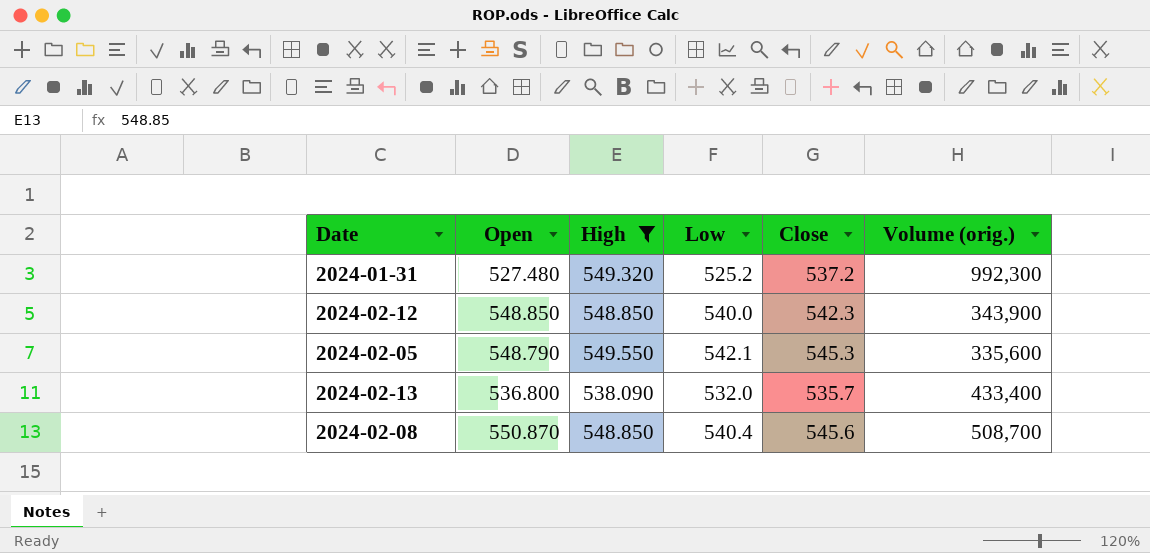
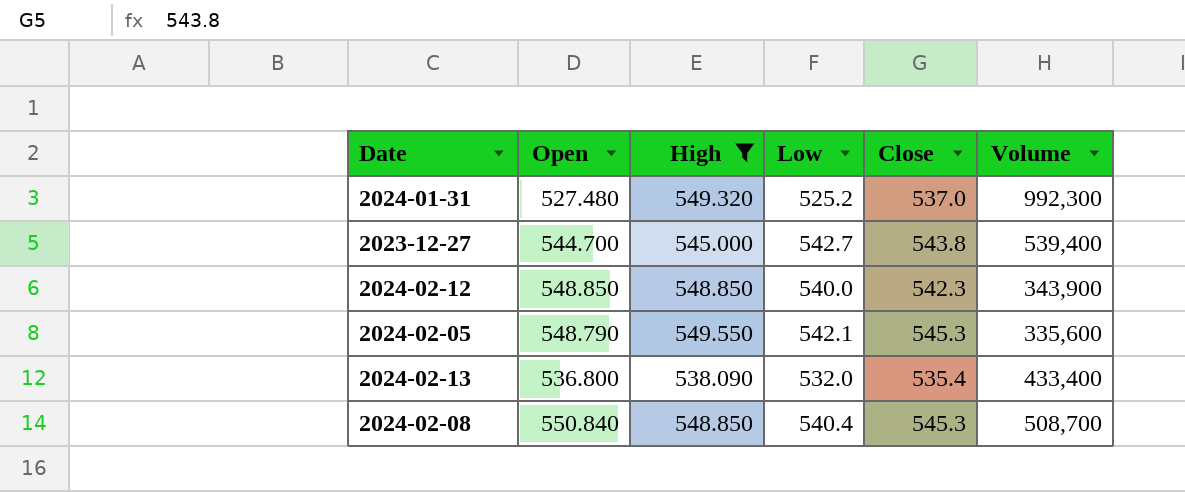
column name: Volume (orig.) -> Volume
2024-01-31 | Close: 537.2 -> 537.0
row 2023-12-27: none -> 544.700 | 545.000 | 542.7 | 543.8 | 539,400
2024-02-13 | Close: 535.7 -> 535.4
2024-02-08 | Open: 550.870 -> 550.840
2024-02-08 | Close: 545.6 -> 545.3

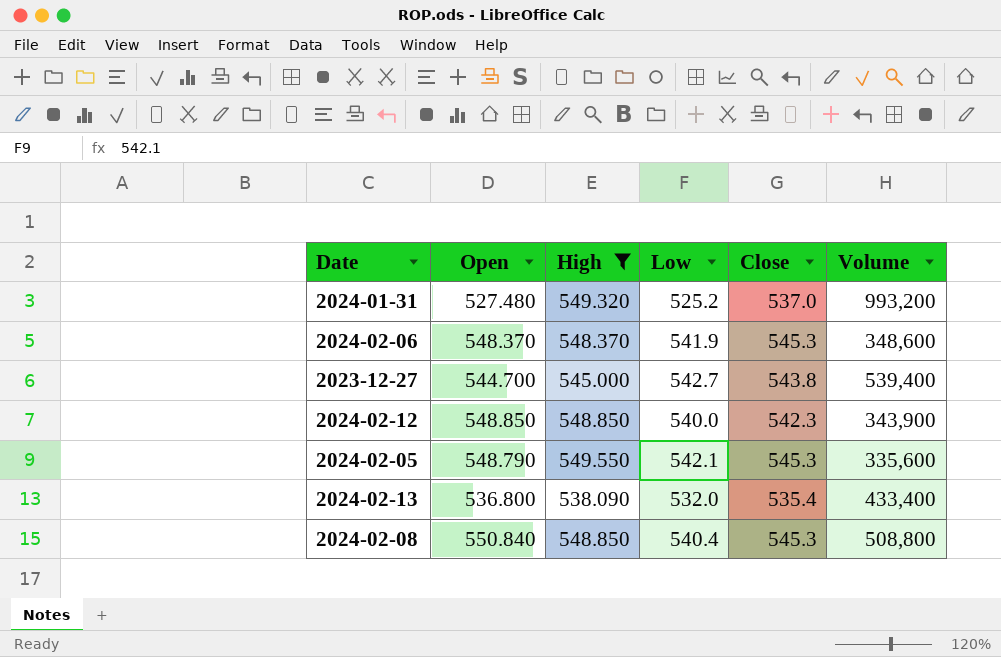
2024-01-31 | Volume: 992,300 -> 993,200
row 2024-02-06: none -> 548.370 | 548.370 | 541.9 | 545.3 | 348,600
2024-02-08 | Volume: 508,700 -> 508,800

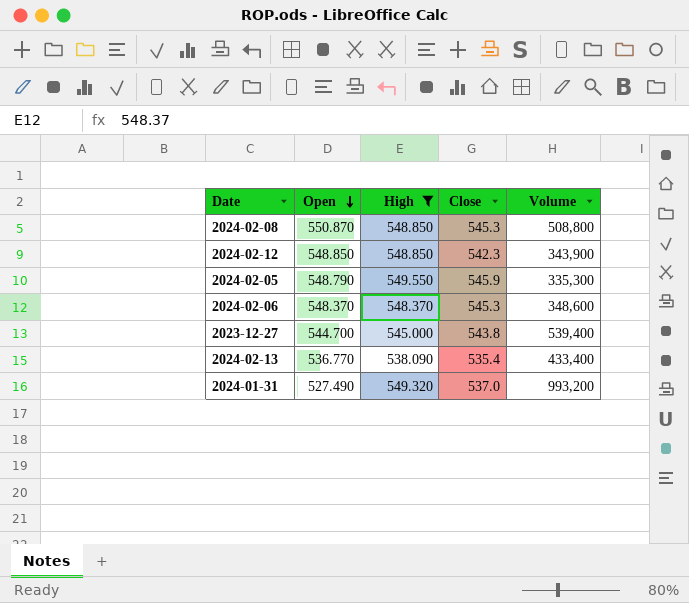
row order: none -> Open descending
column Low | position: 4 -> none
2024-02-08 | Open: 550.840 -> 550.870
2024-02-05 | Close: 545.3 -> 545.9
2024-02-05 | Volume: 335,600 -> 335,300
2024-02-13 | Open: 536.800 -> 536.770
2024-01-31 | Open: 527.480 -> 527.490

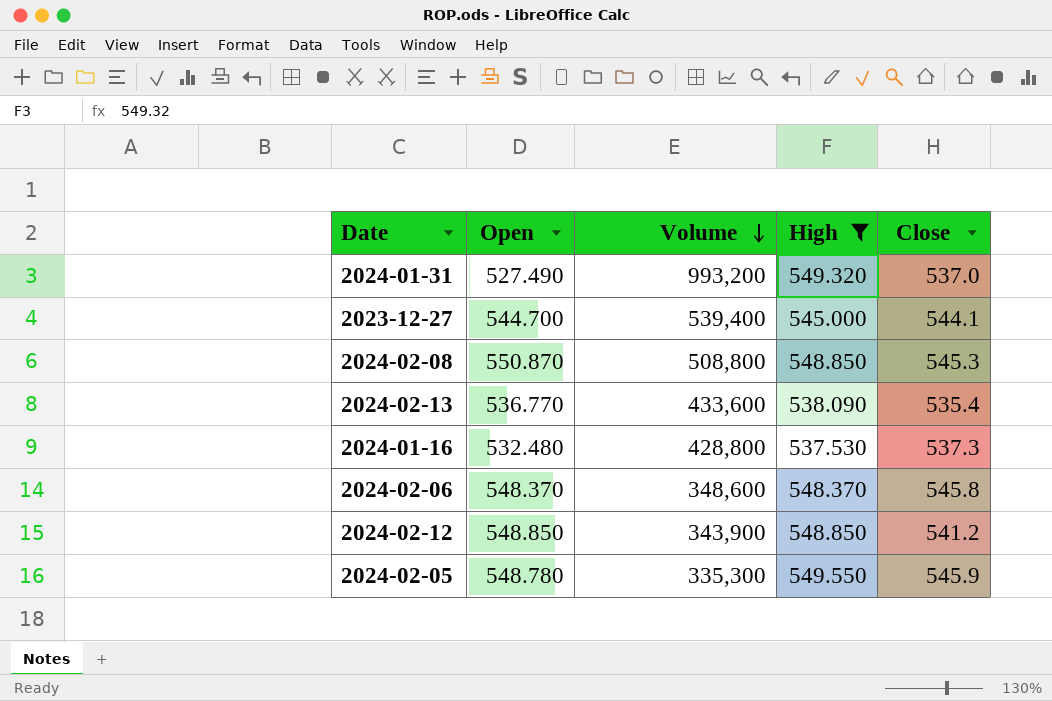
row order: Open descending -> Volume descending
column Volume | position: 5 -> 3
2023-12-27 | Close: 543.8 -> 544.1
2024-02-13 | Volume: 433,400 -> 433,600
row 2024-01-16: none -> 532.480 | 428,800 | 537.530 | 537.3
2024-02-06 | Close: 545.3 -> 545.8
2024-02-12 | Close: 542.3 -> 541.2
2024-02-05 | Open: 548.790 -> 548.780

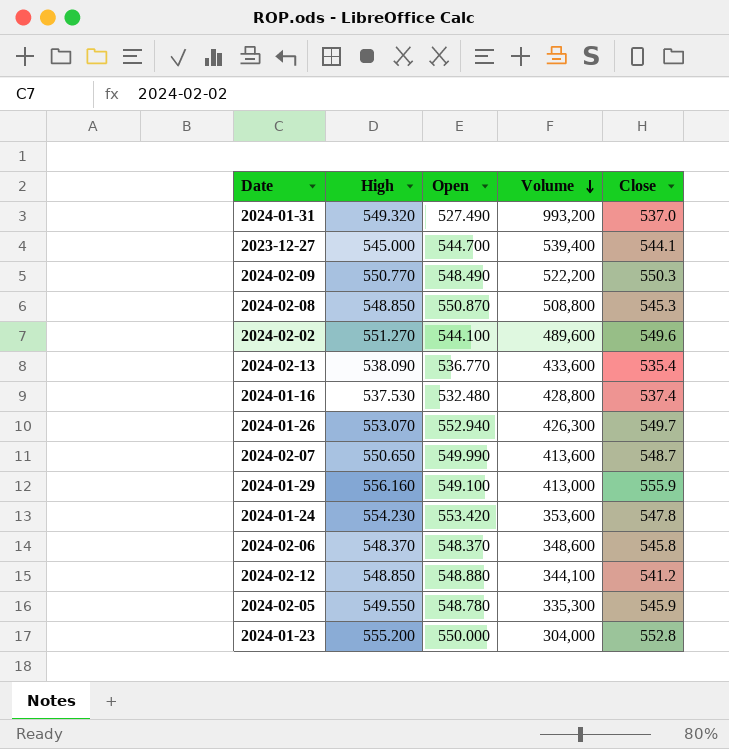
filter: High <= 549.550 -> none
column High | position: 4 -> 2
2024-01-16 | Close: 537.3 -> 537.4
2024-02-12 | Open: 548.850 -> 548.880
2024-02-12 | Volume: 343,900 -> 344,100

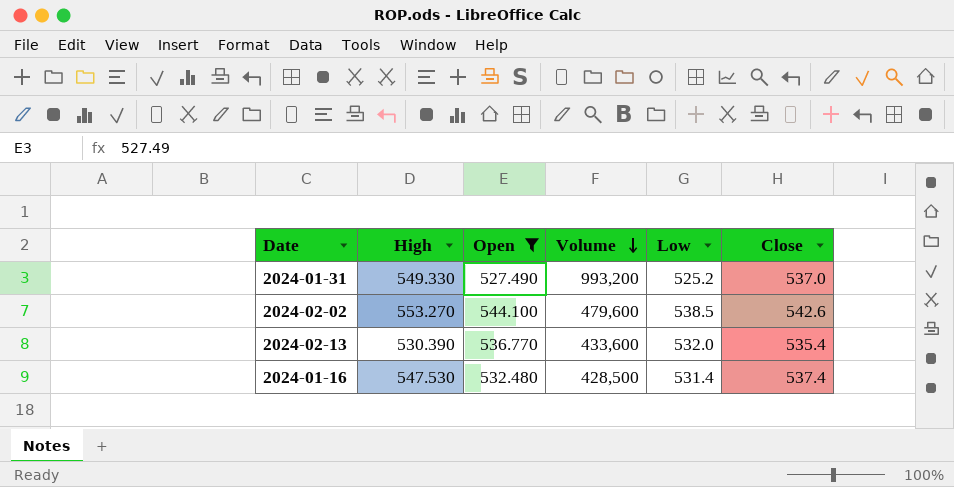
filter: none -> Open <= 544.100
column Low | position: none -> 5
2024-01-31 | High: 549.320 -> 549.330
2024-02-02 | High: 551.270 -> 553.270
2024-02-02 | Volume: 489,600 -> 479,600
2024-02-02 | Close: 549.6 -> 542.6
2024-02-13 | High: 538.090 -> 530.390
2024-01-16 | High: 537.530 -> 547.530
2024-01-16 | Volume: 428,800 -> 428,500

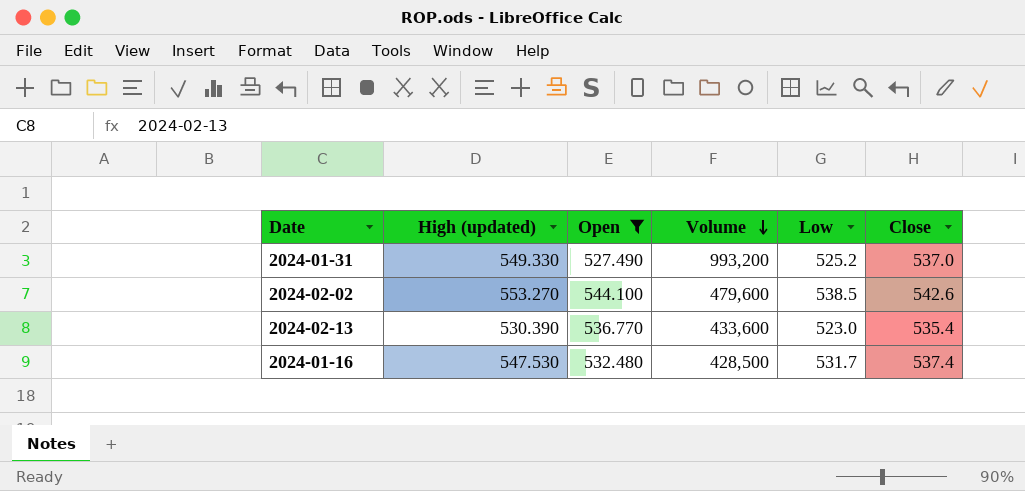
column name: High -> High (updated)
2024-02-13 | Low: 532.0 -> 523.0
2024-01-16 | Low: 531.4 -> 531.7

